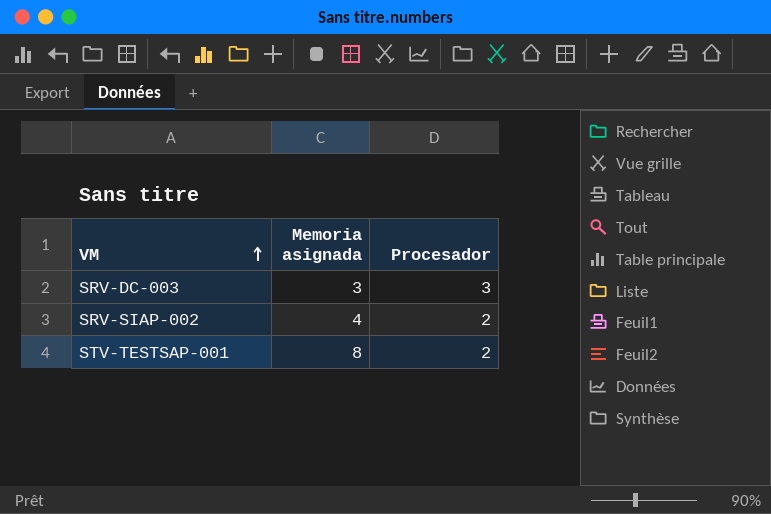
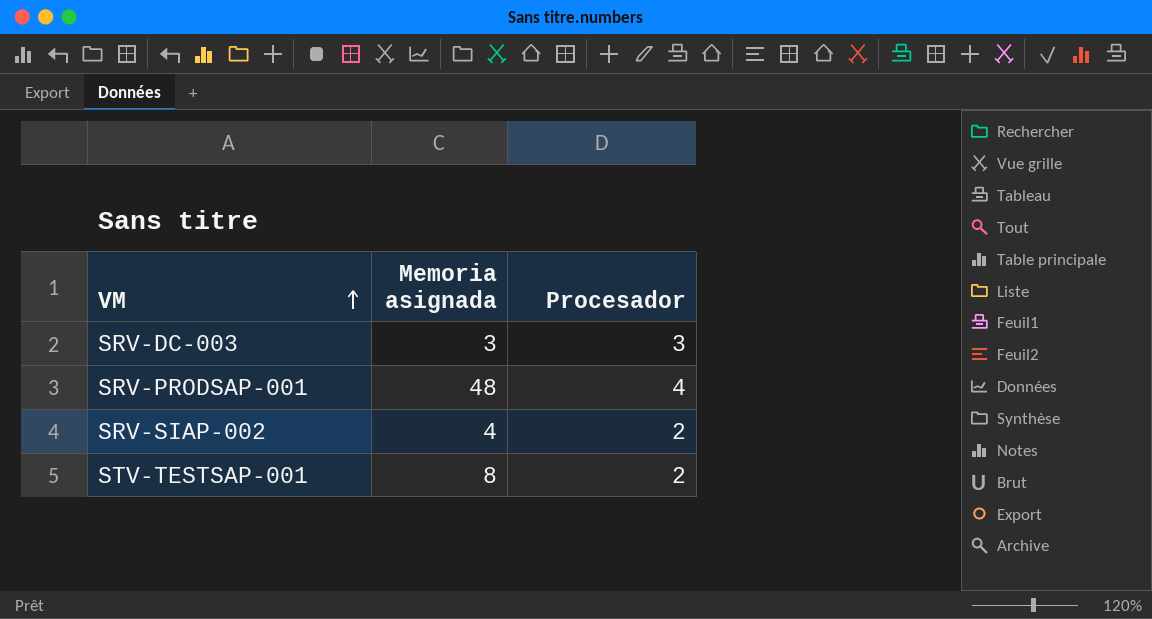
row SRV-PRODSAP-001: none -> 48 | 4

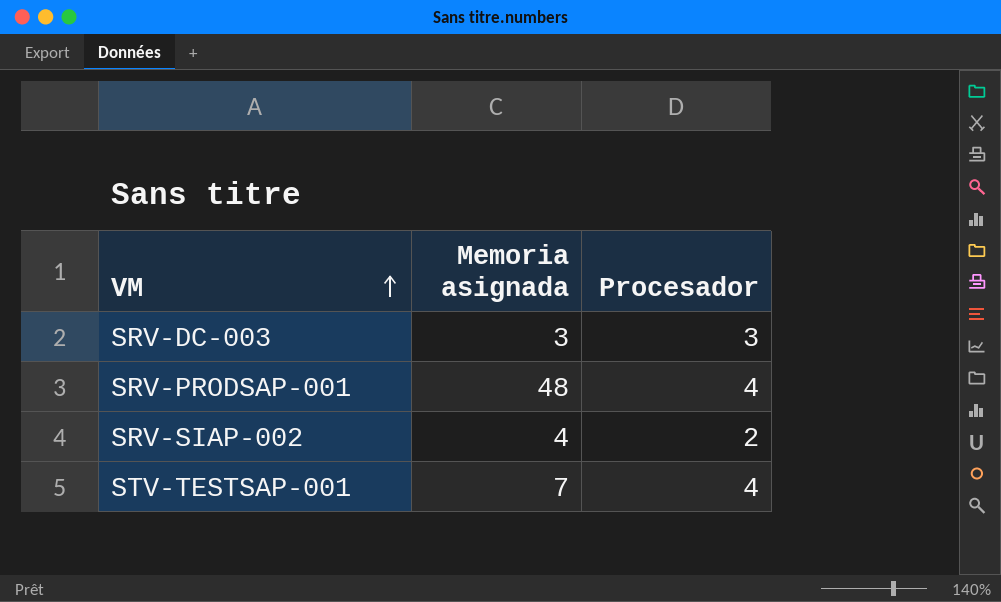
STV-TESTSAP-001 | Memoria asignada: 8 -> 7
STV-TESTSAP-001 | Procesador: 2 -> 4

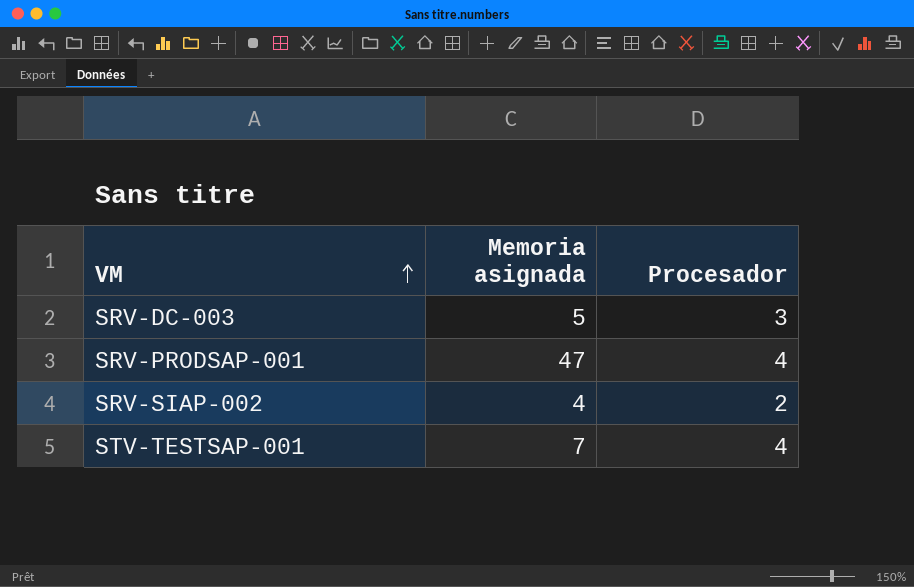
SRV-DC-003 | Memoria asignada: 3 -> 5
SRV-PRODSAP-001 | Memoria asignada: 48 -> 47

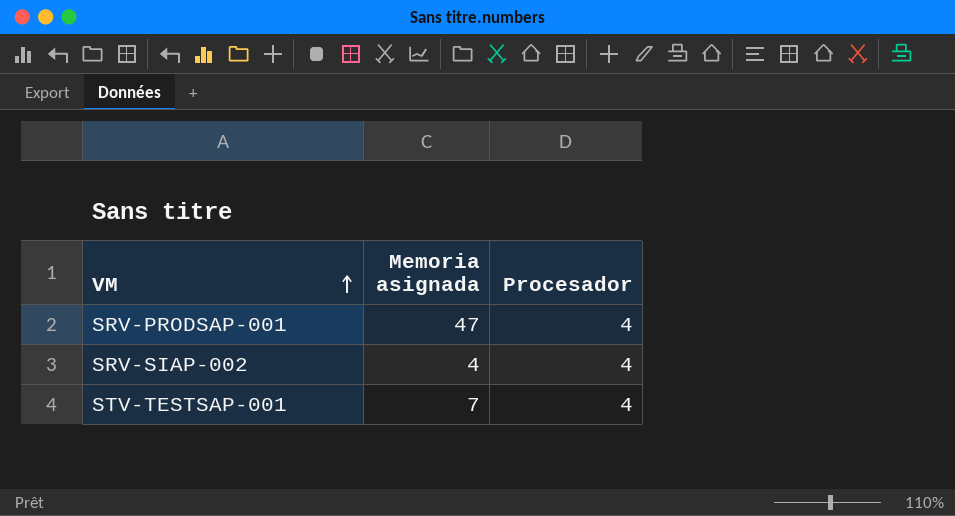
row SRV-DC-003: 5 | 3 -> none
SRV-SIAP-002 | Procesador: 2 -> 4

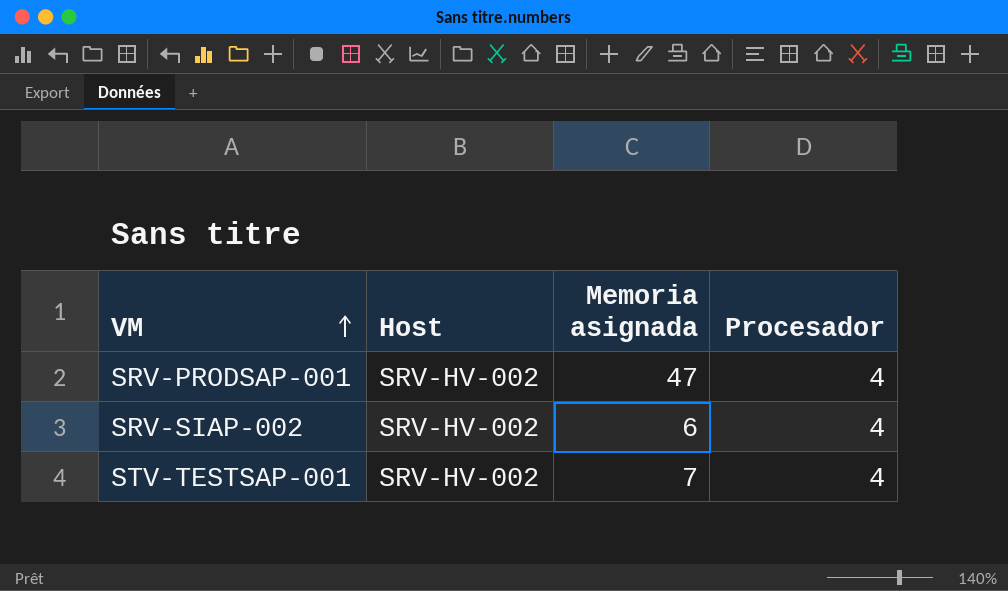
column Host | position: none -> 2
SRV-SIAP-002 | Memoria asignada: 4 -> 6

